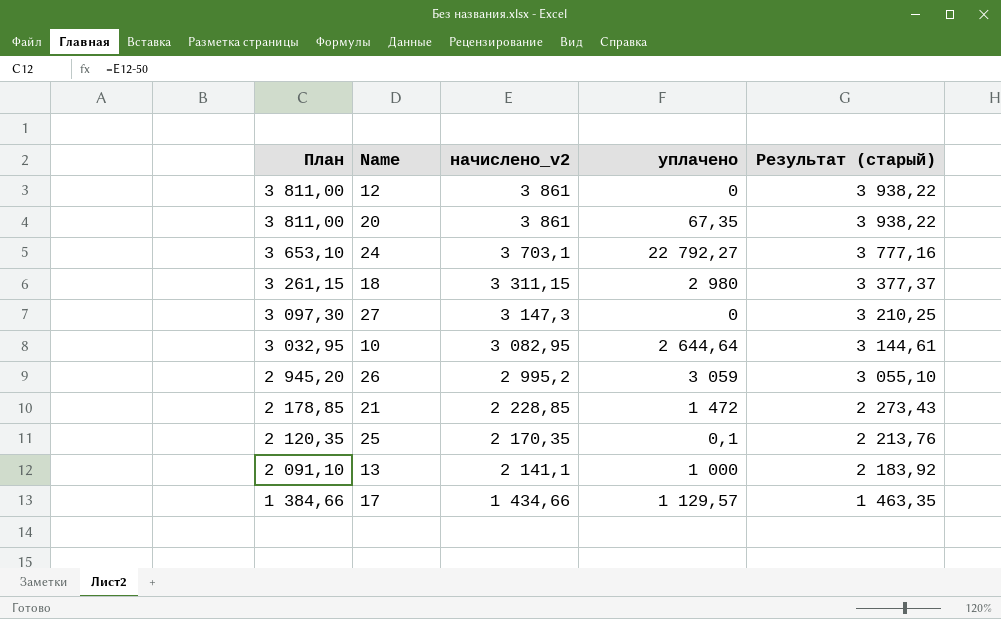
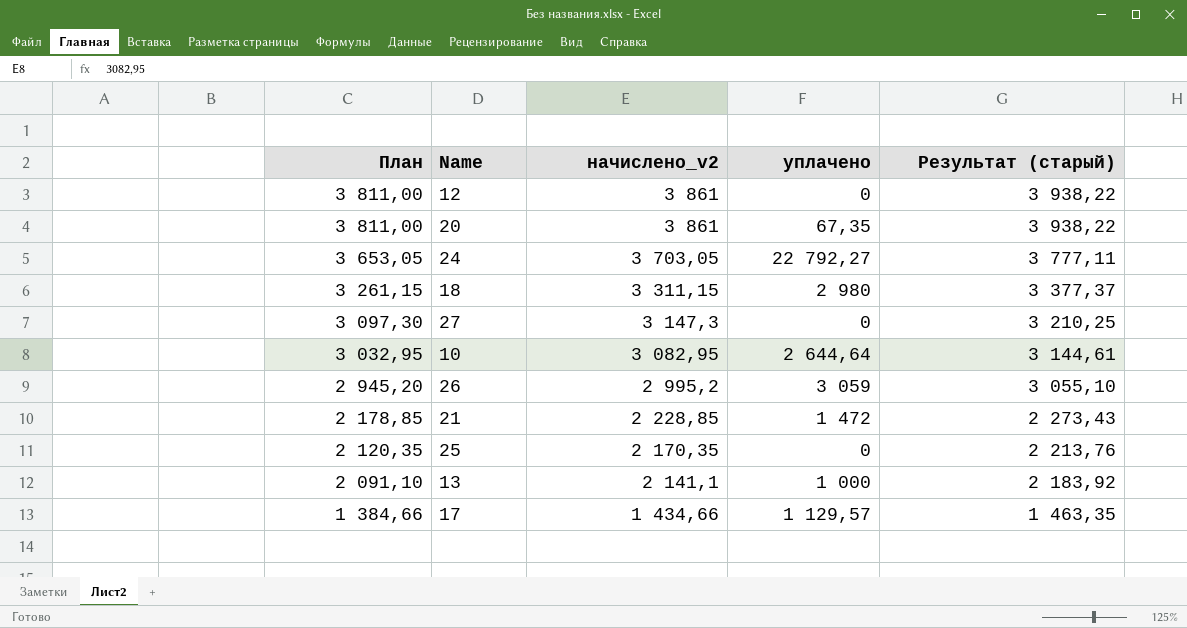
24 | План: 3 653,10 -> 3 653,05
24 | начислено_v2: 3 703,1 -> 3 703,05
24 | Результат (старый): 3 777,16 -> 3 777,11
25 | уплачено: 0,1 -> 0

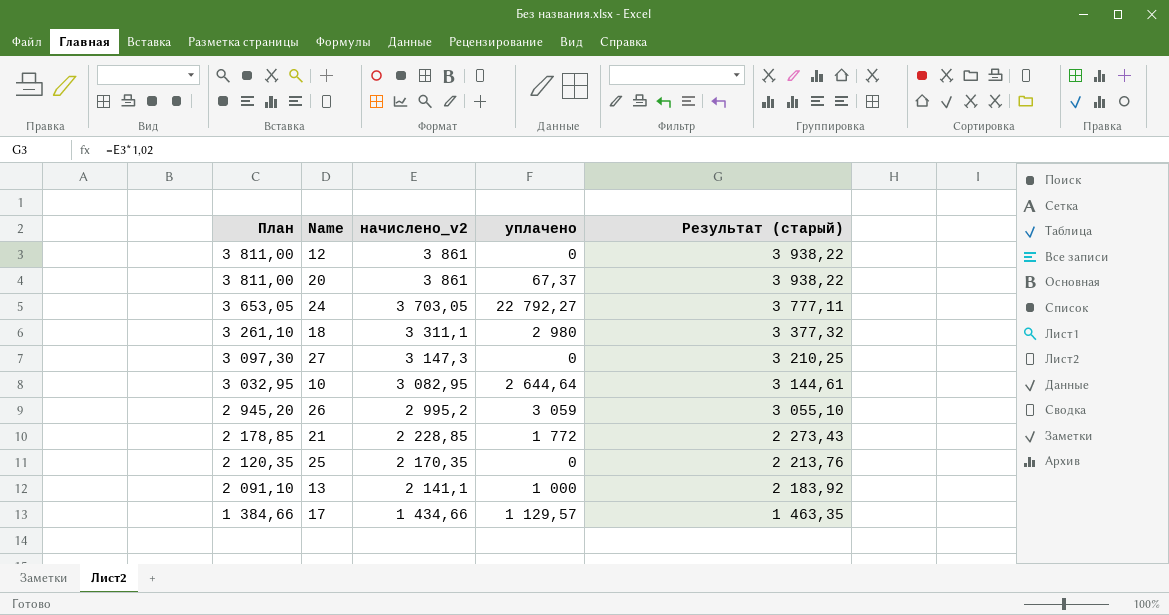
20 | уплачено: 67,35 -> 67,37
18 | План: 3 261,15 -> 3 261,10
18 | начислено_v2: 3 311,15 -> 3 311,1
18 | Результат (старый): 3 377,37 -> 3 377,32
21 | уплачено: 1 472 -> 1 772

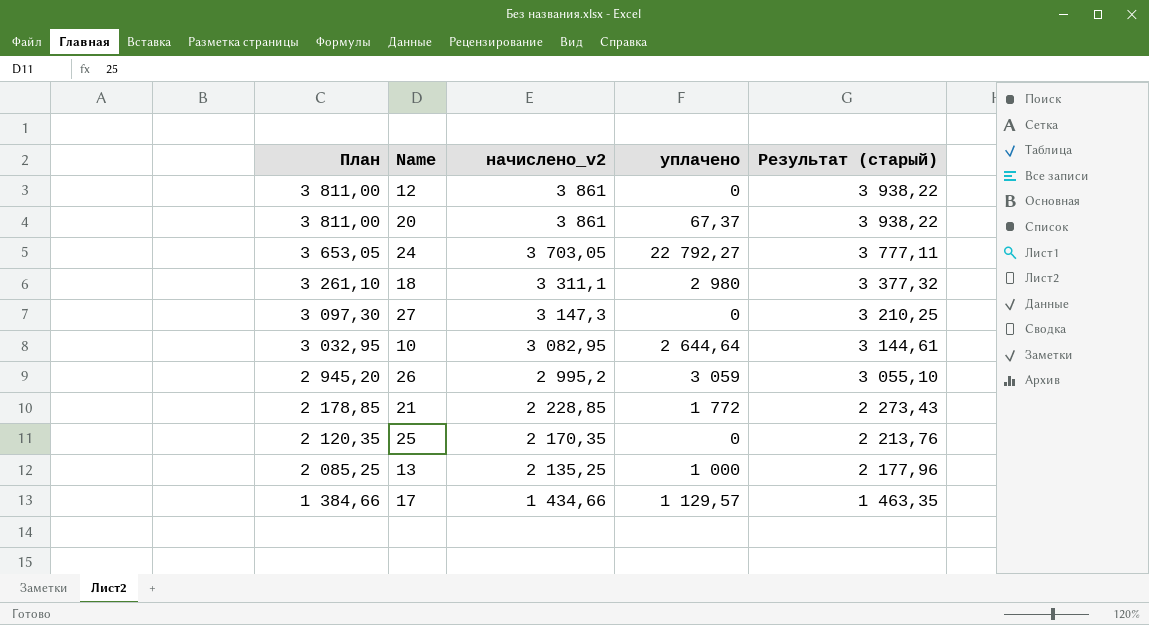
13 | План: 2 091,10 -> 2 085,25
13 | начислено_v2: 2 141,1 -> 2 135,25
13 | Результат (старый): 2 183,92 -> 2 177,96

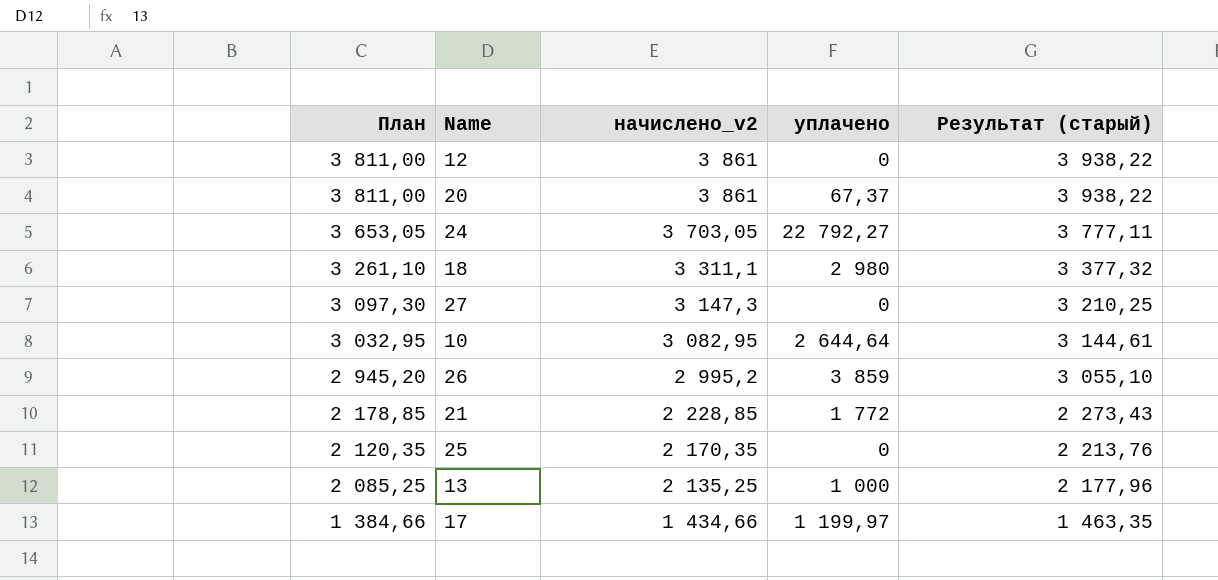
26 | уплачено: 3 059 -> 3 859
17 | уплачено: 1 129,57 -> 1 199,97

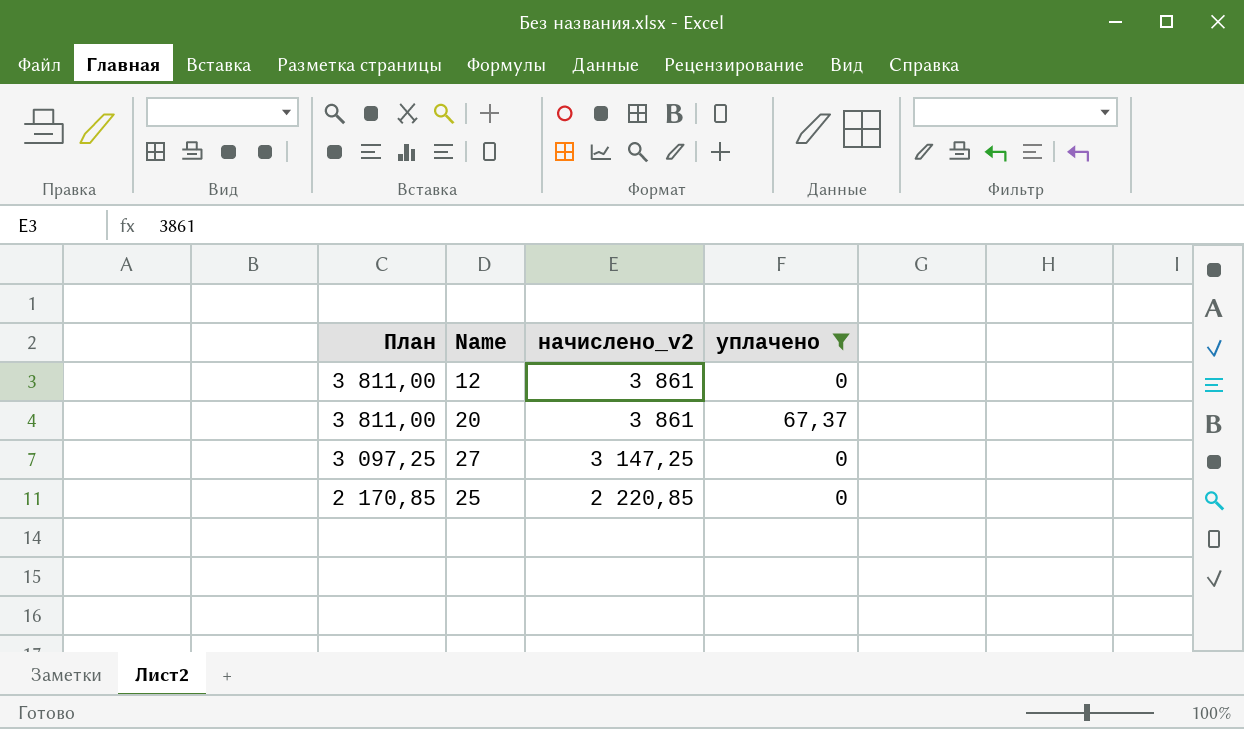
filter: none -> уплачено <= 67,37
column Результат (старый) | formula: [начислено_v2] * 1,02 -> none
27 | План: 3 097,30 -> 3 097,25
27 | начислено_v2: 3 147,3 -> 3 147,25
25 | План: 2 120,35 -> 2 170,85
25 | начислено_v2: 2 170,35 -> 2 220,85

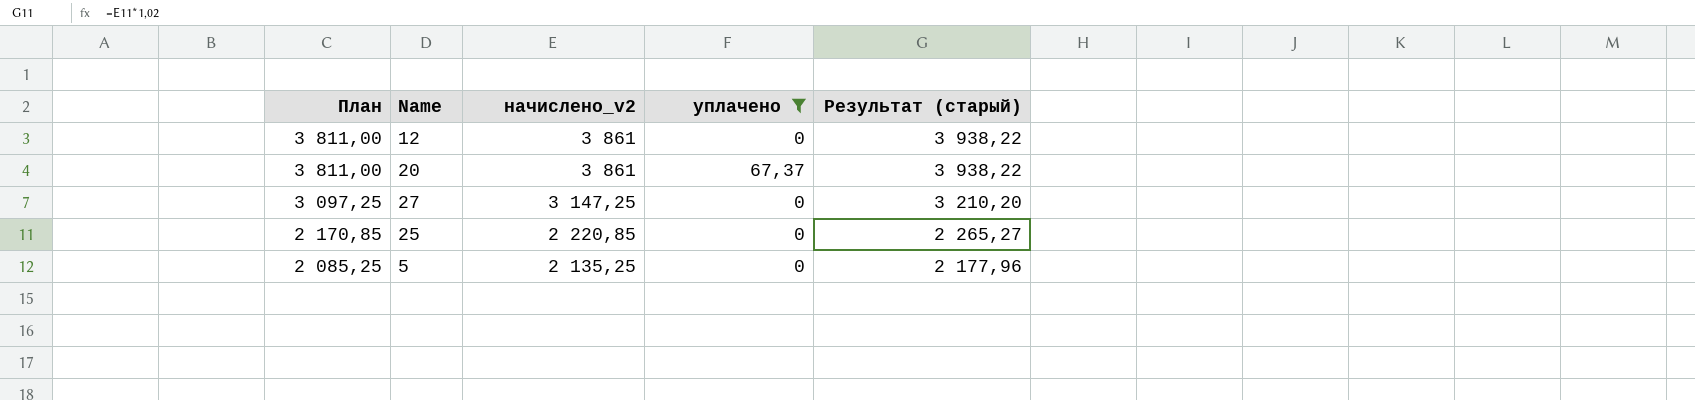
column Результат (старый) | formula: none -> [начислено_v2] * 1,02
row 5: none -> 2 085,25 | 2 135,25 | 0 | 2 177,96

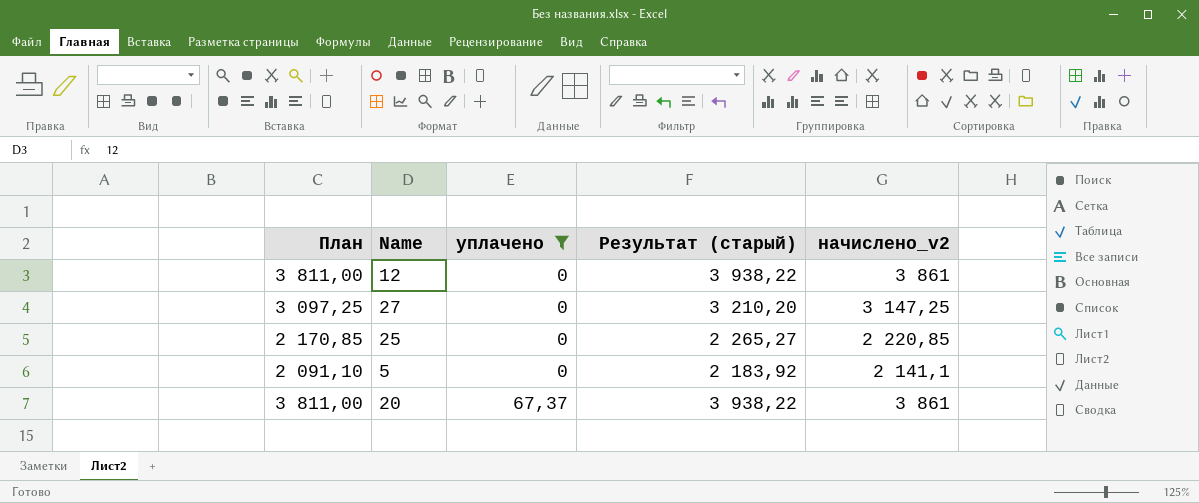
row order: План descending -> уплачено ascending
column начислено_v2 | position: 3 -> 5
5 | План: 2 085,25 -> 2 091,10
5 | Результат (старый): 2 177,96 -> 2 183,92
5 | начислено_v2: 2 135,25 -> 2 141,1

